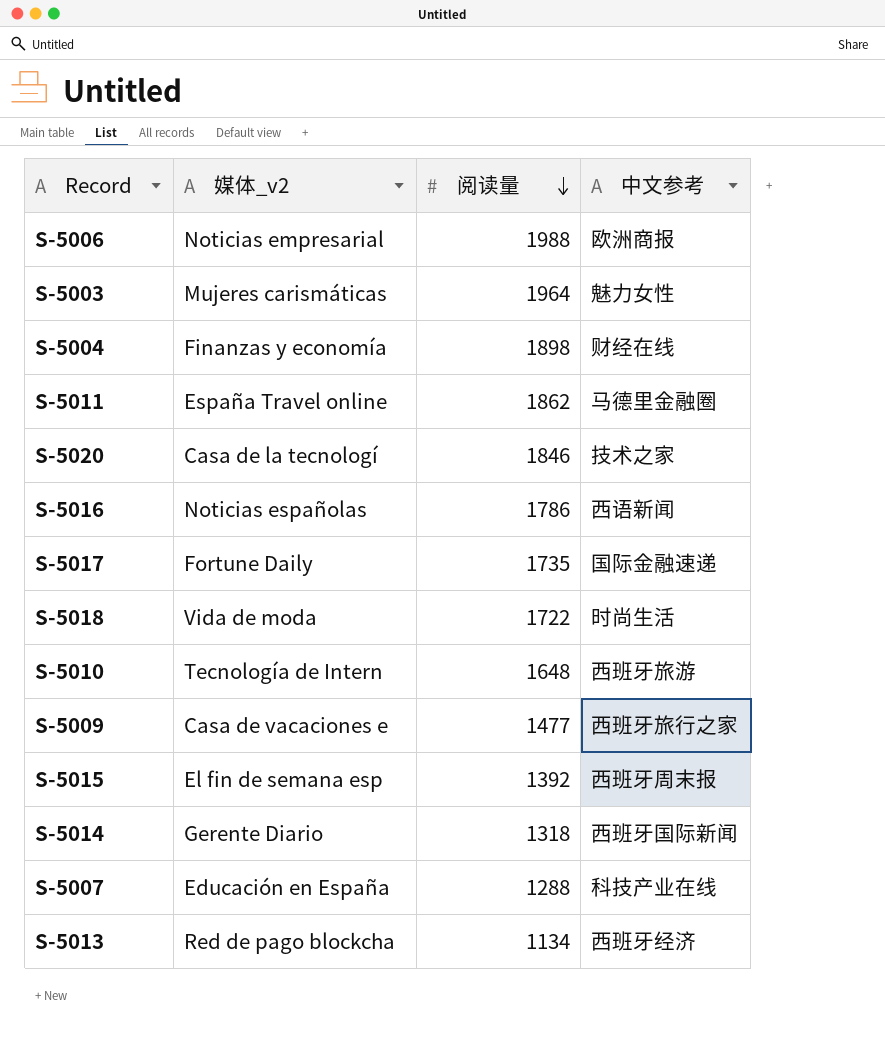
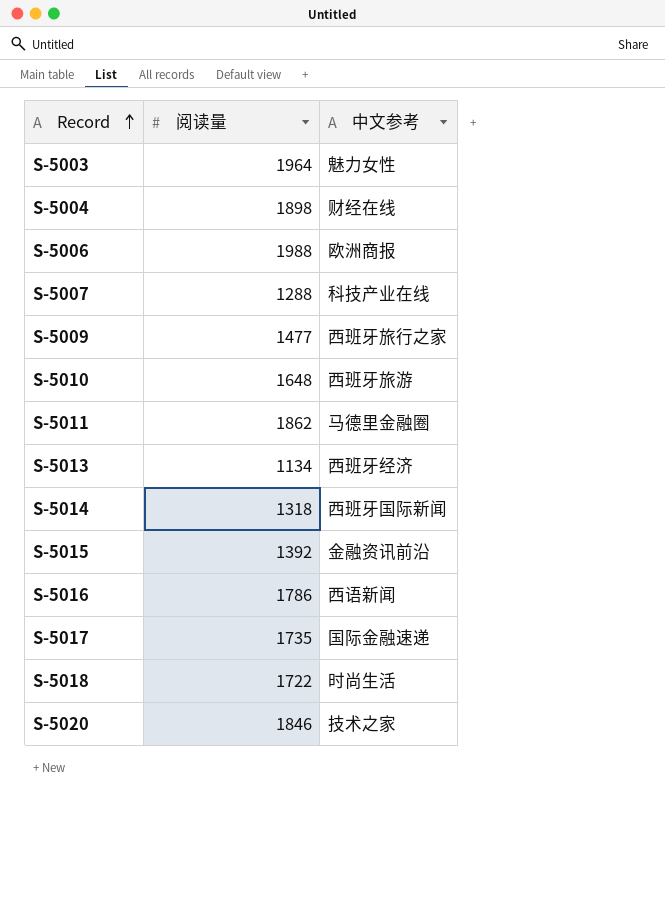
row order: 阅读量 descending -> Record ascending
column 媒体_v2 | position: 2 -> none
S-5015 | 中文参考: 西班牙周末报 -> 金融资讯前沿

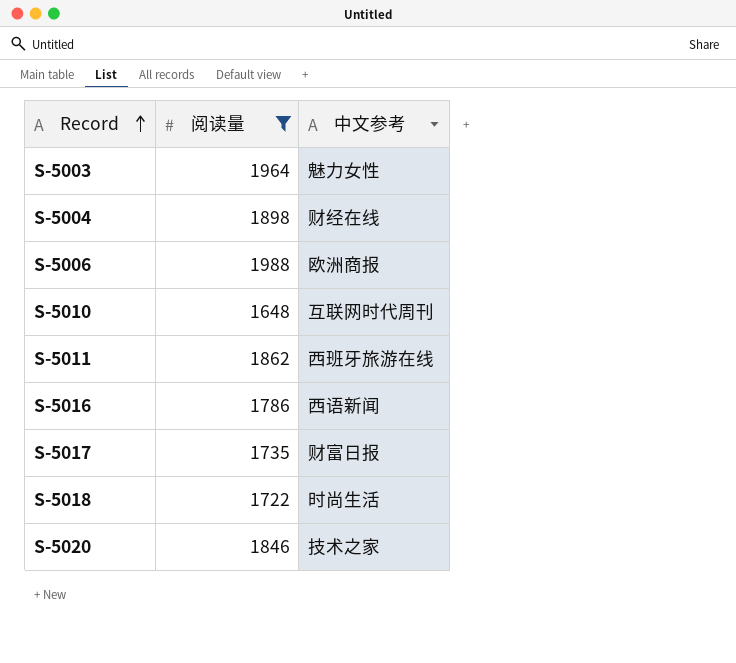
filter: none -> 阅读量 >= 1648
S-5010 | 中文参考: 西班牙旅游 -> 互联网时代周刊
S-5011 | 中文参考: 马德里金融圈 -> 西班牙旅游在线
S-5017 | 中文参考: 国际金融速递 -> 财富日报

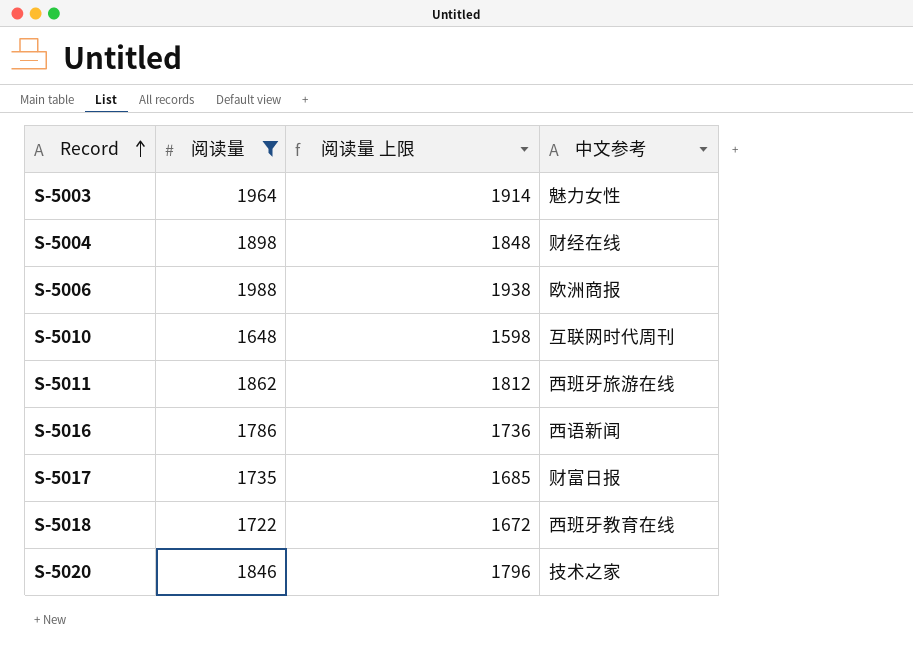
column 阅读量 上限 | formula: none -> [阅读量] - 50
S-5018 | 中文参考: 时尚生活 -> 西班牙教育在线

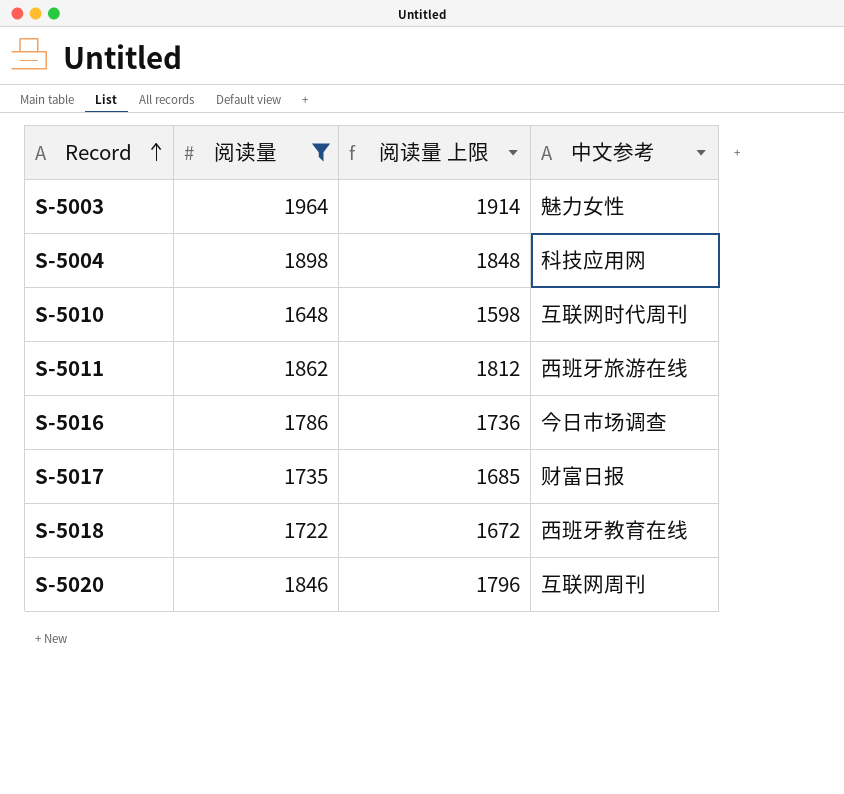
row S-5006: 1988 | 1938 | 欧洲商报 -> none
S-5004 | 中文参考: 财经在线 -> 科技应用网
S-5016 | 中文参考: 西语新闻 -> 今日市场调查
S-5020 | 中文参考: 技术之家 -> 互联网周刊

